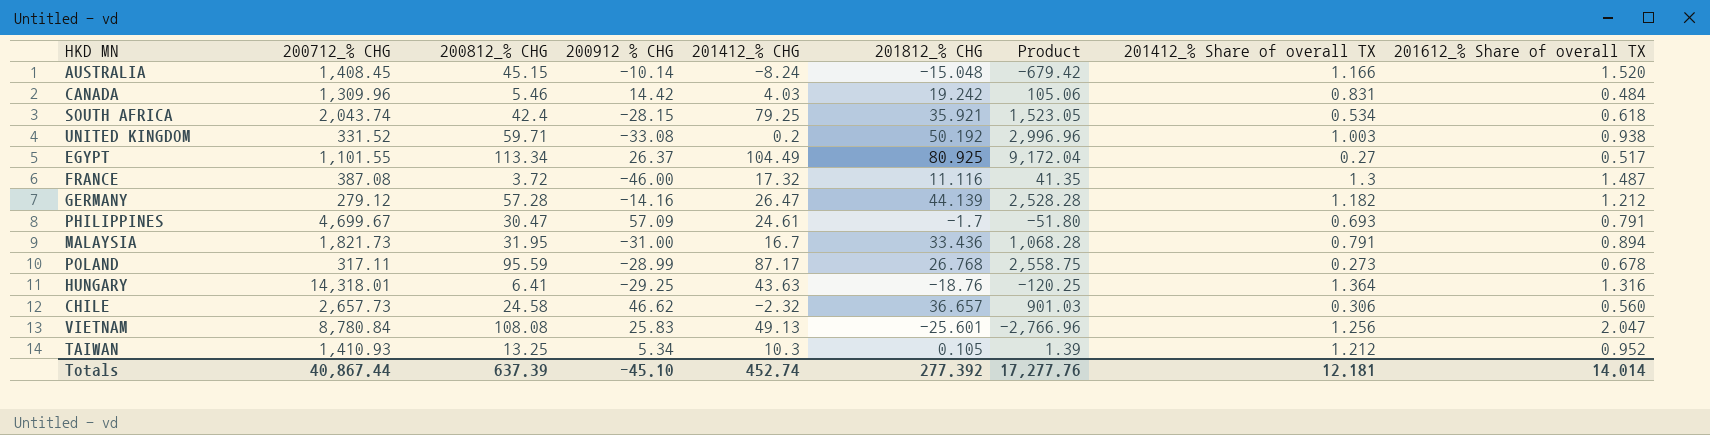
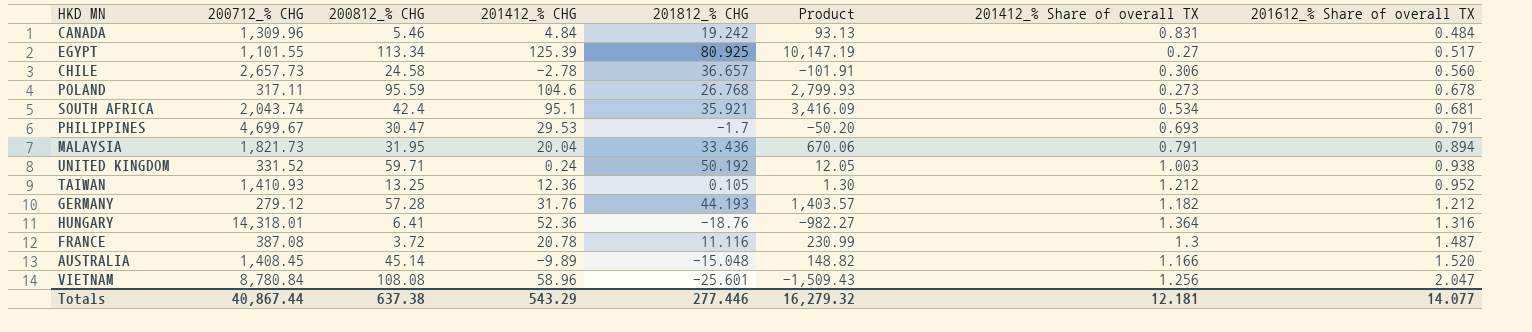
row order: none -> 201612_% Share of overall TX ascending
column 200912 % CHG | position: 4 -> none
column Product | formula: [200812_% CHG] * [201812_% CHG] -> [201412_% CHG] * [201812_% CHG]
CANADA | 201412_% CHG: 4.03 -> 4.84
EGYPT | 201412_% CHG: 104.49 -> 125.39
CHILE | 201412_% CHG: -2.32 -> -2.78
POLAND | 201412_% CHG: 87.17 -> 104.6
SOUTH AFRICA | 201412_% CHG: 79.25 -> 95.1
SOUTH AFRICA | 201612_% Share of overall TX: 0.618 -> 0.681
PHILIPPINES | 201412_% CHG: 24.61 -> 29.53
MALAYSIA | 201412_% CHG: 16.7 -> 20.04
UNITED KINGDOM | 201412_% CHG: 0.2 -> 0.24
TAIWAN | 201412_% CHG: 10.3 -> 12.36
GERMANY | 201412_% CHG: 26.47 -> 31.76
GERMANY | 201812_% CHG: 44.139 -> 44.193
HUNGARY | 201412_% CHG: 43.63 -> 52.36
FRANCE | 201412_% CHG: 17.32 -> 20.78
AUSTRALIA | 200812_% CHG: 45.15 -> 45.14
AUSTRALIA | 201412_% CHG: -8.24 -> -9.89
VIETNAM | 201412_% CHG: 49.13 -> 58.96
Totals | 200812_% CHG: 637.39 -> 637.38
Totals | 201412_% CHG: 452.74 -> 543.29
Totals | 201812_% CHG: 277.392 -> 277.446
Totals | Product: 17,277.76 -> 16,279.32
Totals | 201612_% Share of overall TX: 14.014 -> 14.077

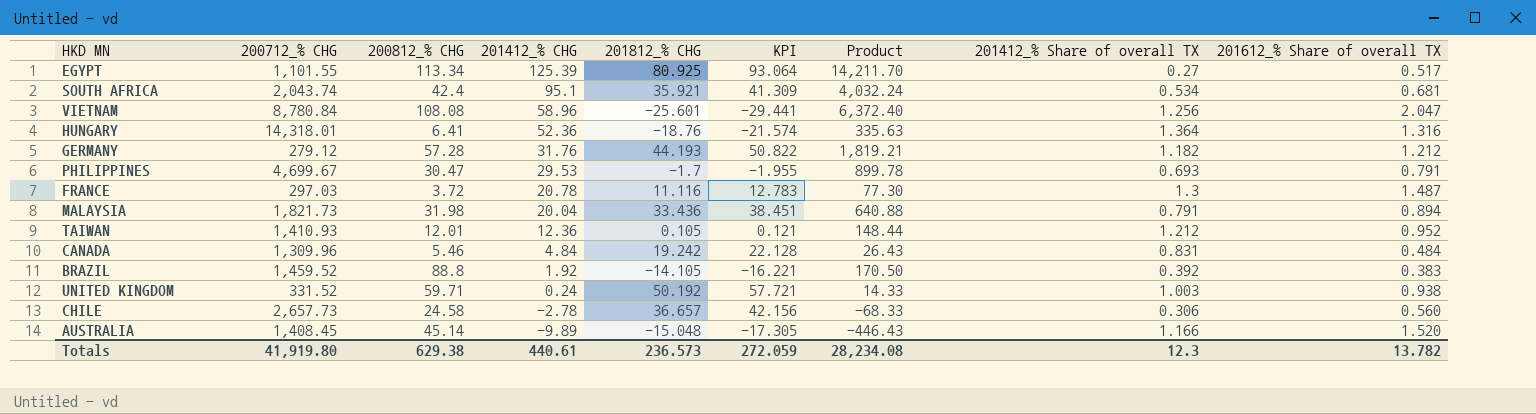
row order: 201612_% Share of overall TX ascending -> 201412_% CHG descending
column KPI | formula: none -> [201812_% CHG] * 1.15
column Product | formula: [201412_% CHG] * [201812_% CHG] -> [200812_% CHG] * [201412_% CHG]
row POLAND: 317.11 | 95.59 | 104.6 | 26.768 | 2,799.93 | 0.273 | 0.678 -> none
FRANCE | 200712_% CHG: 387.08 -> 297.03
MALAYSIA | 200812_% CHG: 31.95 -> 31.98
TAIWAN | 200812_% CHG: 13.25 -> 12.01
row BRAZIL: none -> 1,459.52 | 88.8 | 1.92 | -14.105 | -16.221 | 170.50 | 0.392 | 0.383
Totals | 200712_% CHG: 40,867.44 -> 41,919.80
Totals | 200812_% CHG: 637.38 -> 629.38
Totals | 201412_% CHG: 543.29 -> 440.61
Totals | 201812_% CHG: 277.446 -> 236.573
Totals | Product: 16,279.32 -> 28,234.08
Totals | 201412_% Share of overall TX: 12.181 -> 12.3
Totals | 201612_% Share of overall TX: 14.077 -> 13.782

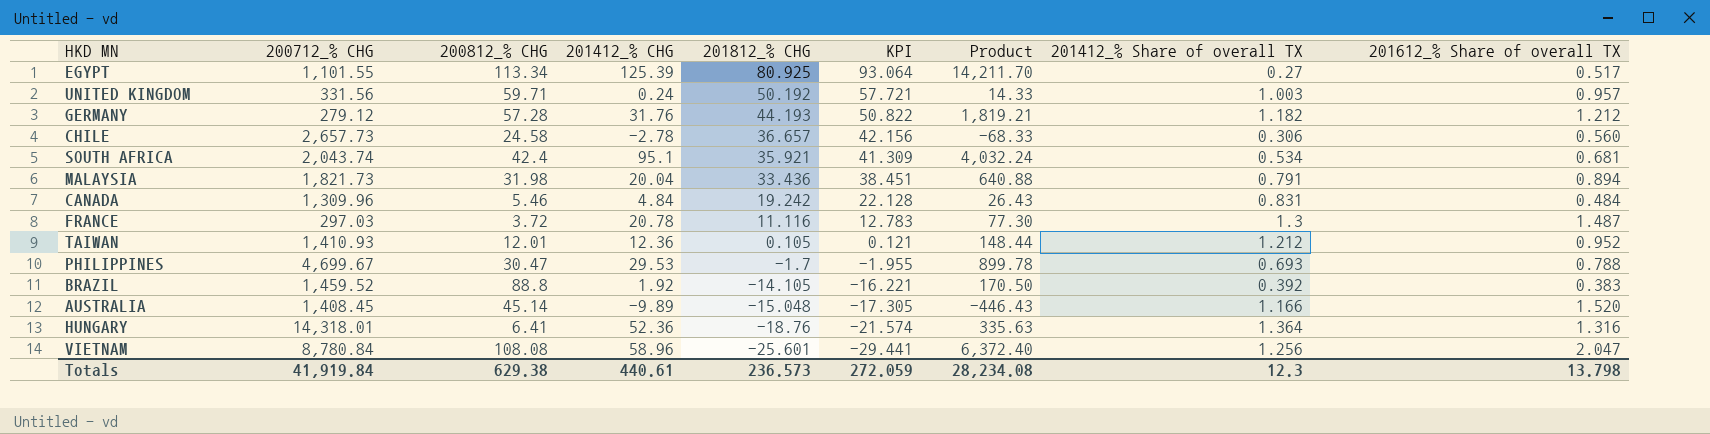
row order: 201412_% CHG descending -> 201812_% CHG descending
UNITED KINGDOM | 200712_% CHG: 331.52 -> 331.56
UNITED KINGDOM | 201612_% Share of overall TX: 0.938 -> 0.957
PHILIPPINES | 201612_% Share of overall TX: 0.791 -> 0.788
Totals | 200712_% CHG: 41,919.80 -> 41,919.84
Totals | 201612_% Share of overall TX: 13.782 -> 13.798

